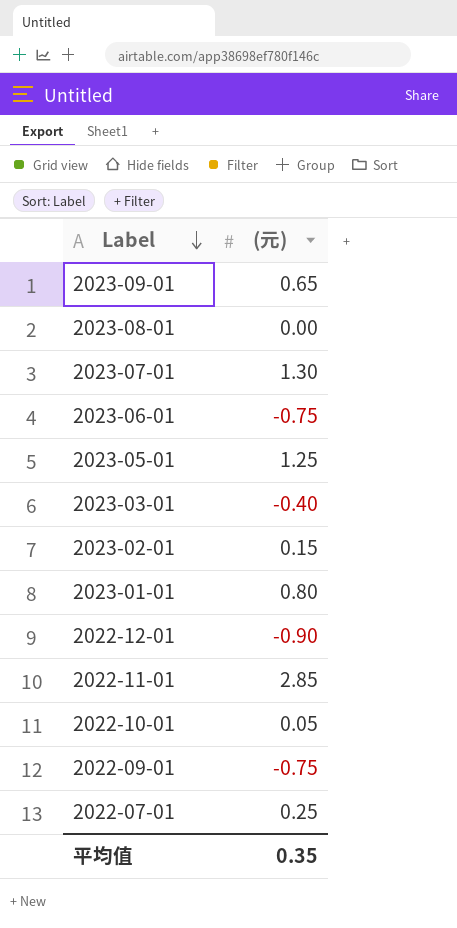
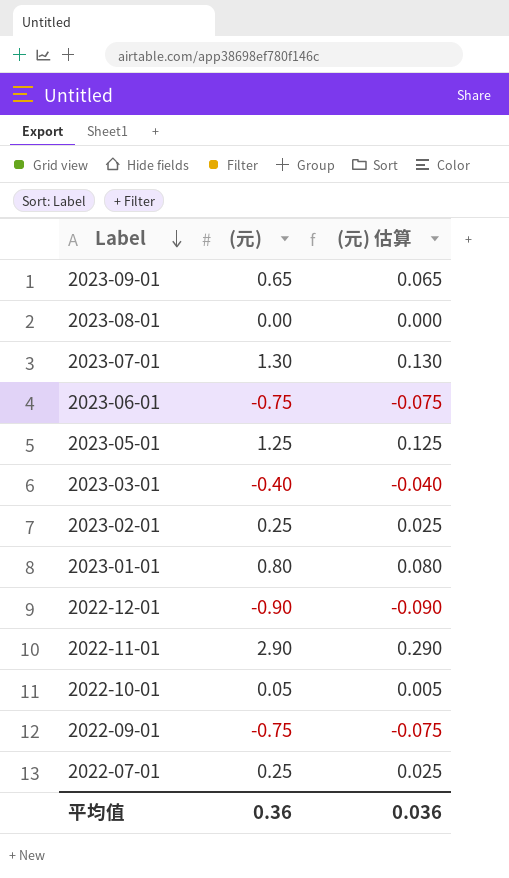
column (元) 估算 | formula: none -> [(元)] * 0.1
2023-02-01 | (元): 0.15 -> 0.25
2022-11-01 | (元): 2.85 -> 2.90
平均值 | (元): 0.35 -> 0.36

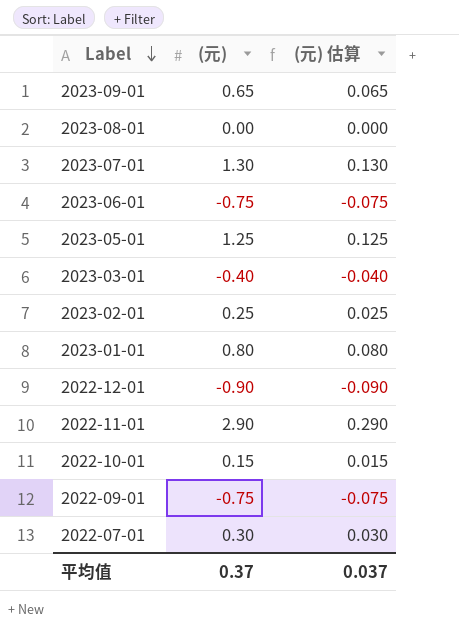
2022-10-01 | (元): 0.05 -> 0.15
2022-10-01 | (元) 估算: 0.005 -> 0.015
2022-07-01 | (元): 0.25 -> 0.30
2022-07-01 | (元) 估算: 0.025 -> 0.030
平均值 | (元): 0.36 -> 0.37
平均值 | (元) 估算: 0.036 -> 0.037

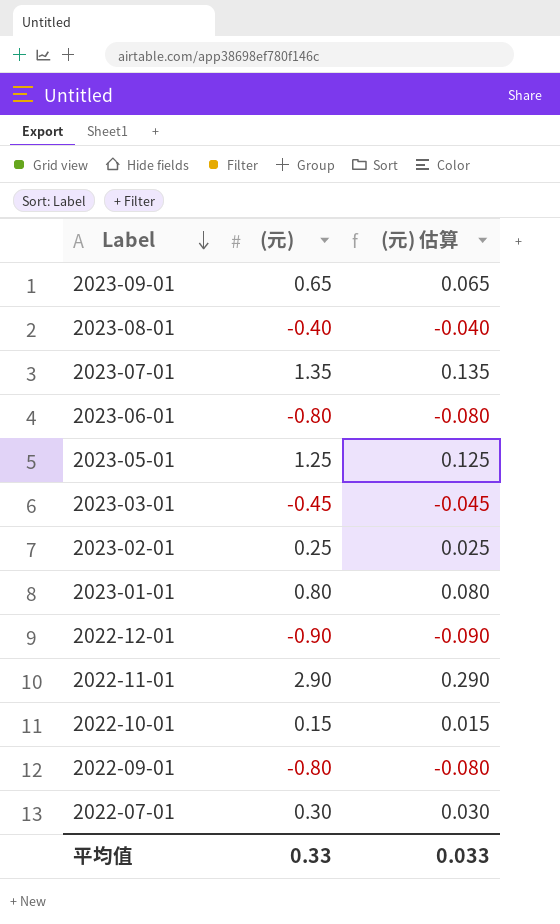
2023-08-01 | (元): 0.00 -> -0.40
2023-08-01 | (元) 估算: 0.000 -> -0.040
2023-07-01 | (元): 1.30 -> 1.35
2023-07-01 | (元) 估算: 0.130 -> 0.135
2023-06-01 | (元): -0.75 -> -0.80
2023-06-01 | (元) 估算: -0.075 -> -0.080
2023-03-01 | (元): -0.40 -> -0.45
2023-03-01 | (元) 估算: -0.040 -> -0.045
2022-09-01 | (元): -0.75 -> -0.80
2022-09-01 | (元) 估算: -0.075 -> -0.080
平均值 | (元): 0.37 -> 0.33
平均值 | (元) 估算: 0.037 -> 0.033

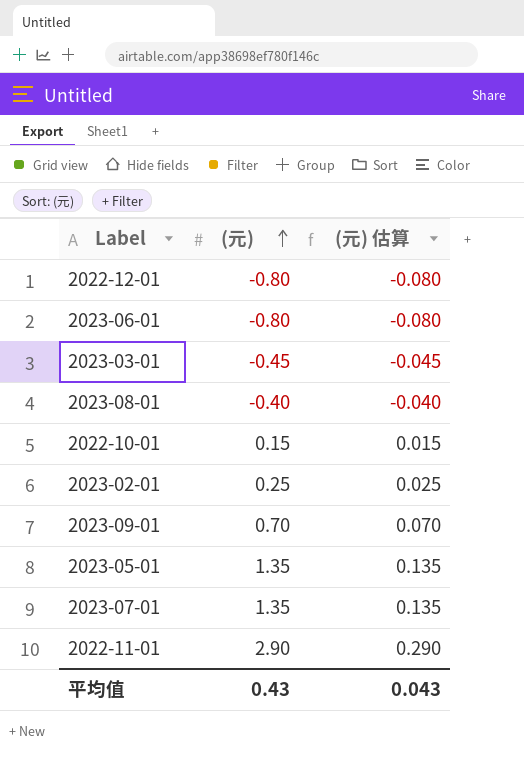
row order: Label descending -> (元) ascending
row 2023-01-01: 0.80 | 0.080 -> none
row 2022-09-01: -0.80 | -0.080 -> none
row 2022-07-01: 0.30 | 0.030 -> none
2022-12-01 | (元): -0.90 -> -0.80
2022-12-01 | (元) 估算: -0.090 -> -0.080
2023-09-01 | (元): 0.65 -> 0.70
2023-09-01 | (元) 估算: 0.065 -> 0.070
2023-05-01 | (元): 1.25 -> 1.35
2023-05-01 | (元) 估算: 0.125 -> 0.135
平均值 | (元): 0.33 -> 0.43
平均值 | (元) 估算: 0.033 -> 0.043

